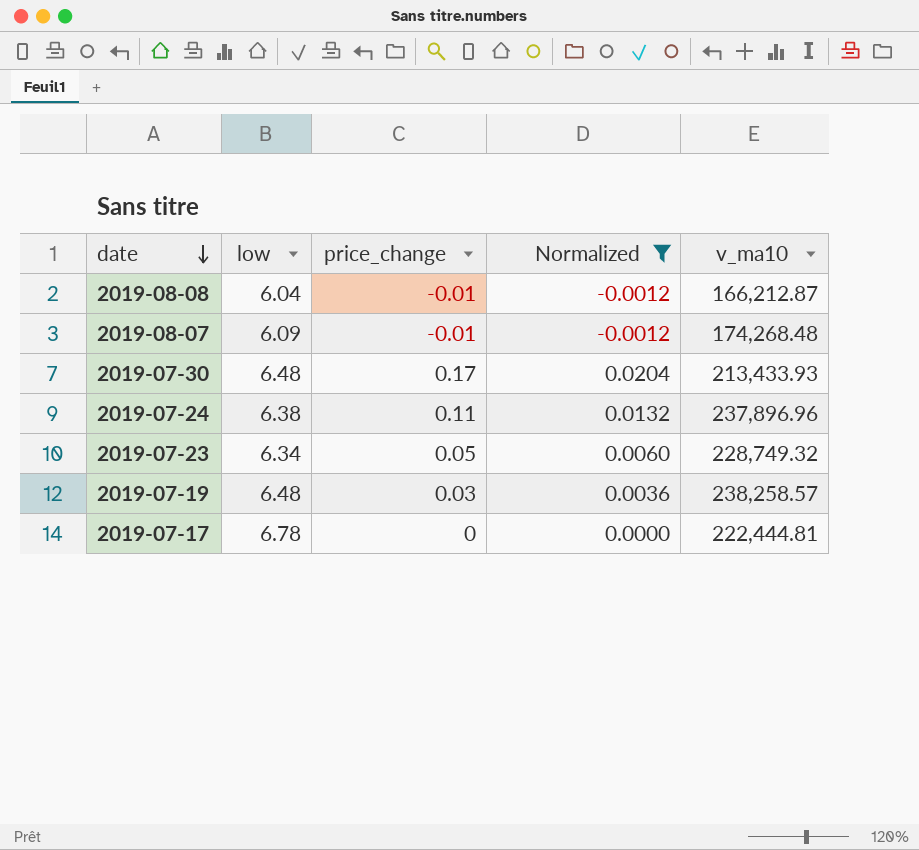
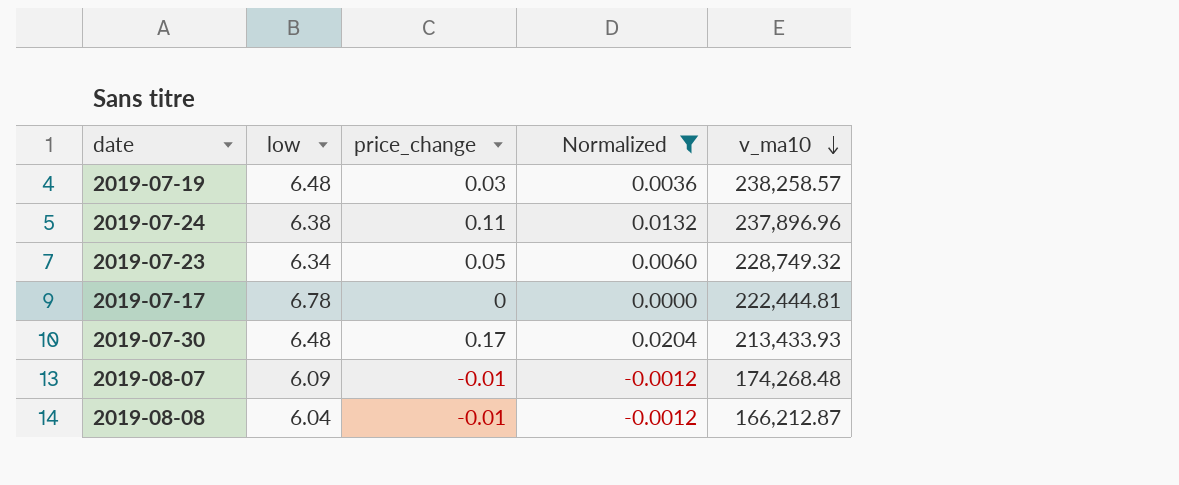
row order: date descending -> v_ma10 descending

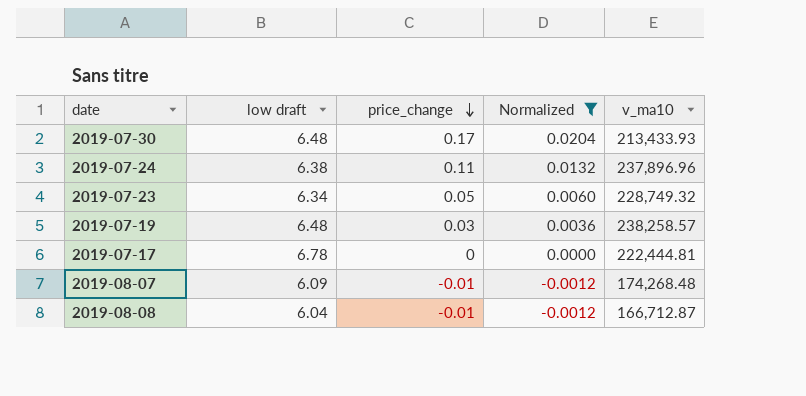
row order: v_ma10 descending -> price_change descending
column name: low -> low draft
2019-08-08 | v_ma10: 166,212.87 -> 166,712.87

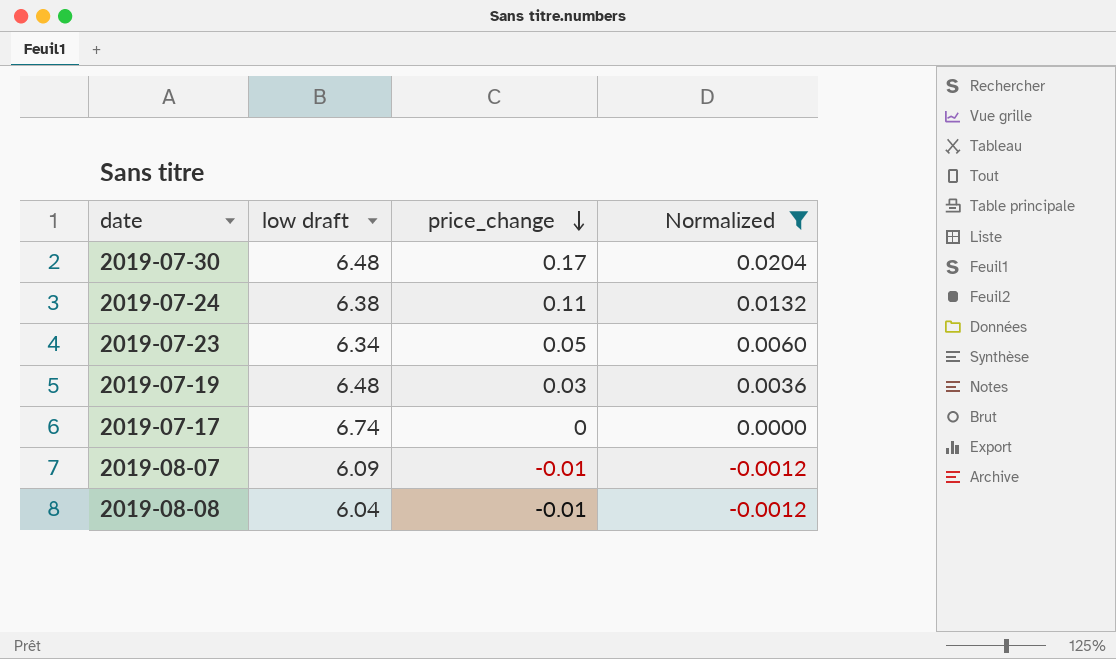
column v_ma10 | position: 5 -> none
2019-07-17 | low draft: 6.78 -> 6.74

